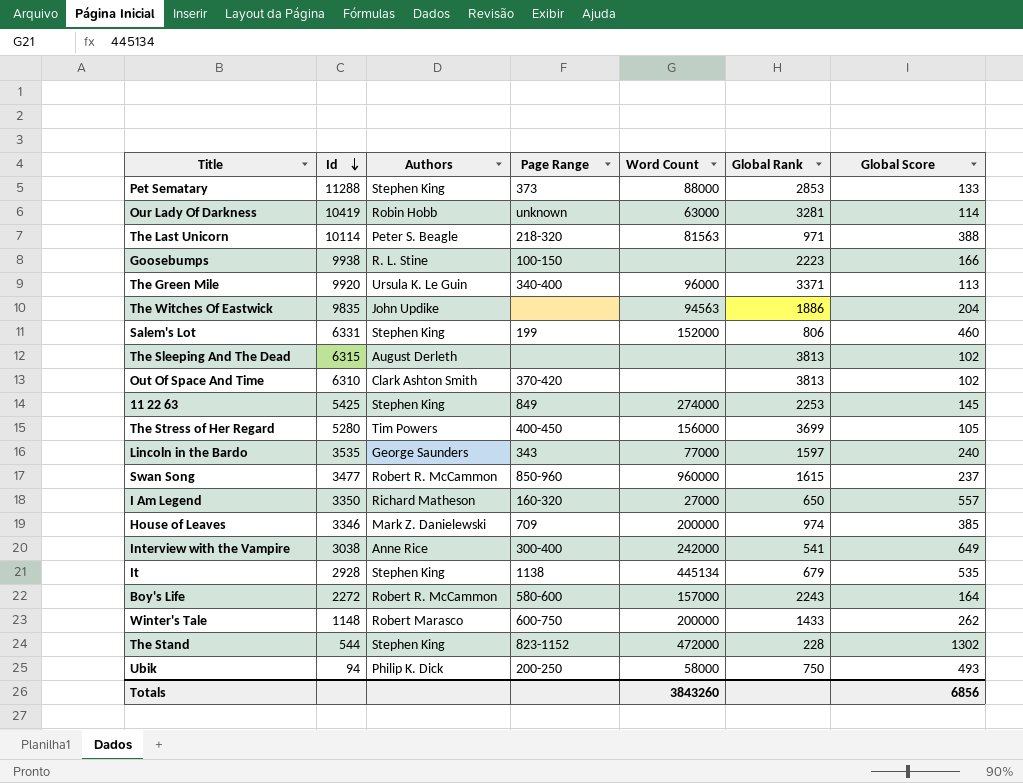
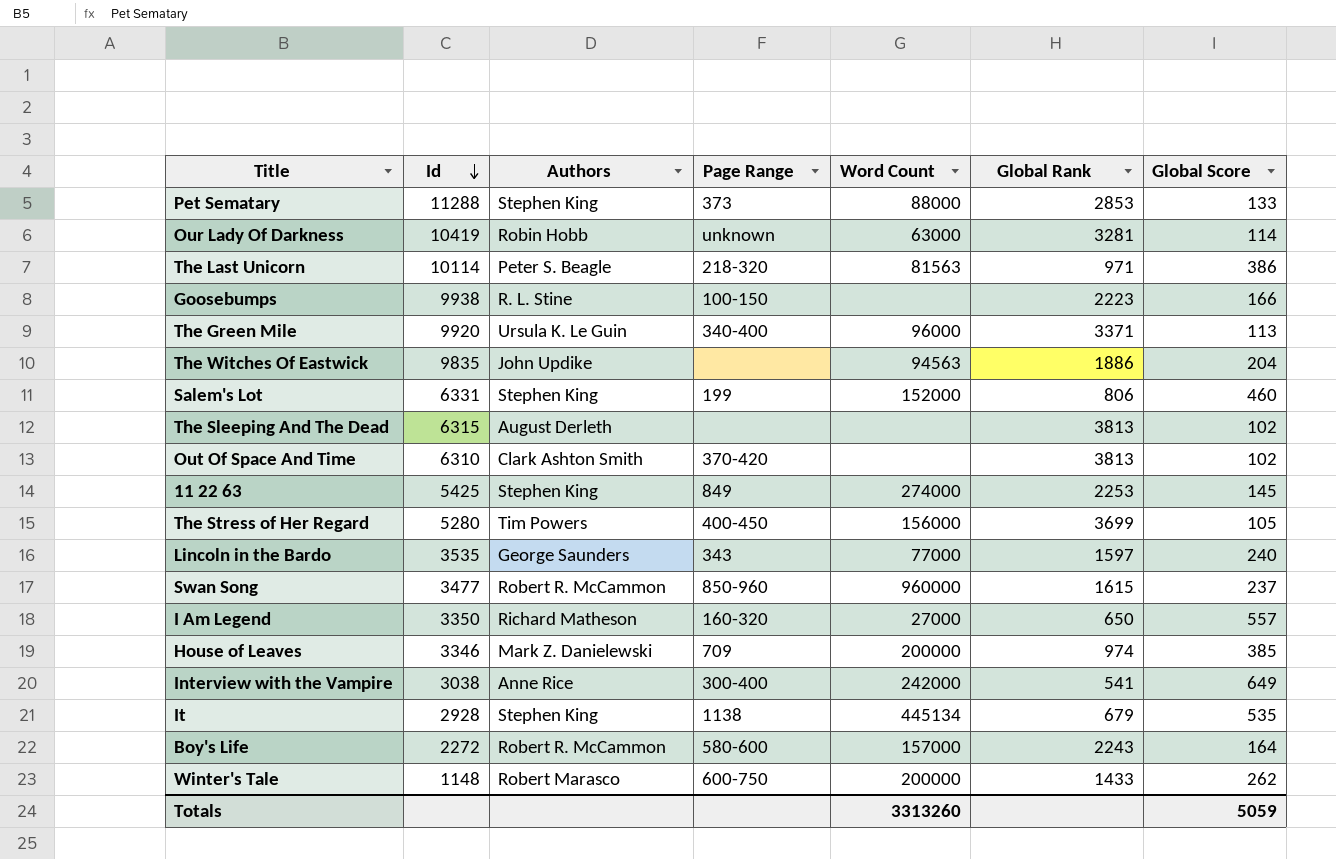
row The Stand: 544 | Stephen King | 823-1152 | 472000 | 228 | 1302 -> none
row Ubik: 94 | Philip K. Dick | 200-250 | 58000 | 750 | 493 -> none
The Last Unicorn | Global Score: 388 -> 386
Totals | Word Count: 3843260 -> 3313260
Totals | Global Score: 6856 -> 5059

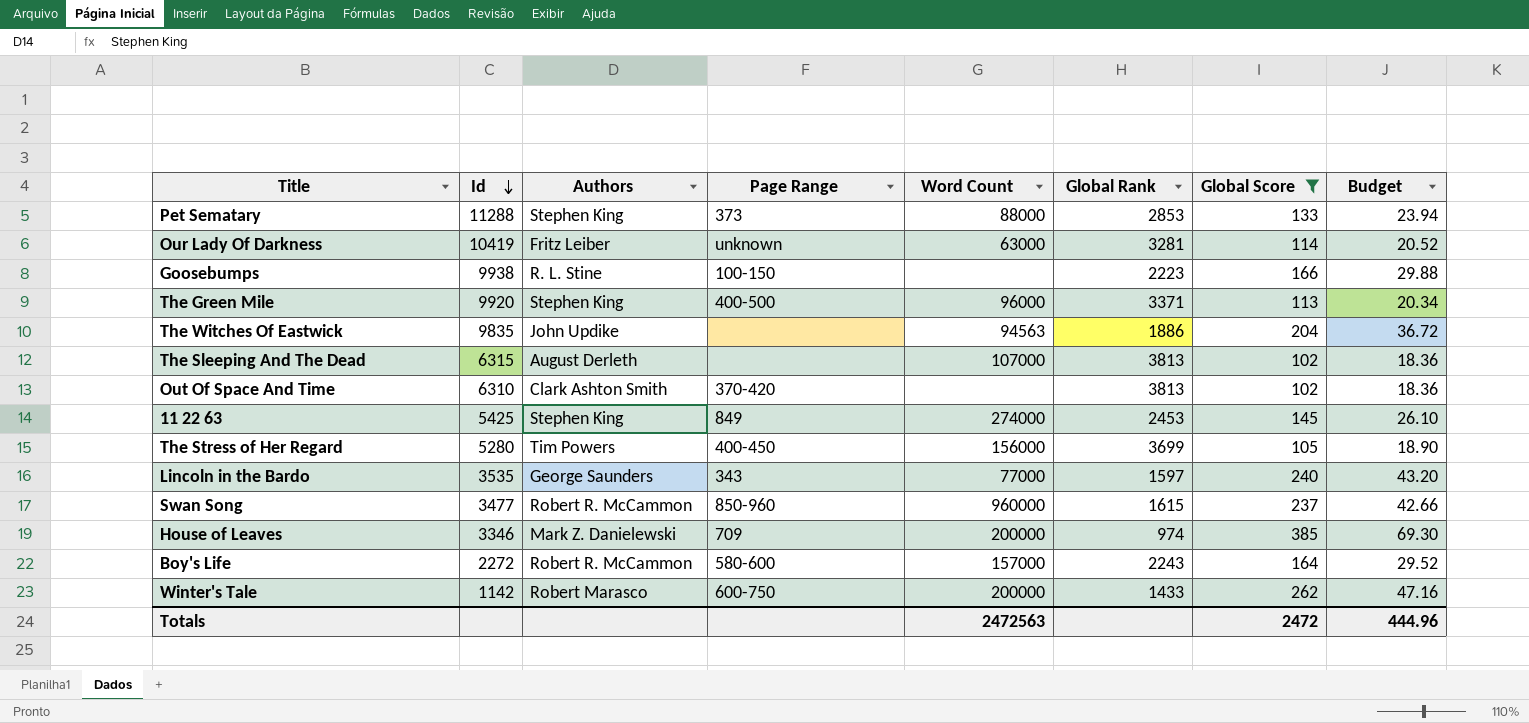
filter: none -> Global Score <= 385
column Budget | formula: none -> [Global Score] * 0.18
Our Lady Of Darkness | Authors: Robin Hobb -> Fritz Leiber
The Green Mile | Authors: Ursula K. Le Guin -> Stephen King
The Green Mile | Page Range: 340-400 -> 400-500
The Sleeping And The Dead | Word Count: none -> 107000
11 22 63 | Global Rank: 2253 -> 2453
Winter's Tale | Id: 1148 -> 1142
Totals | Word Count: 3313260 -> 2472563
Totals | Global Score: 5059 -> 2472

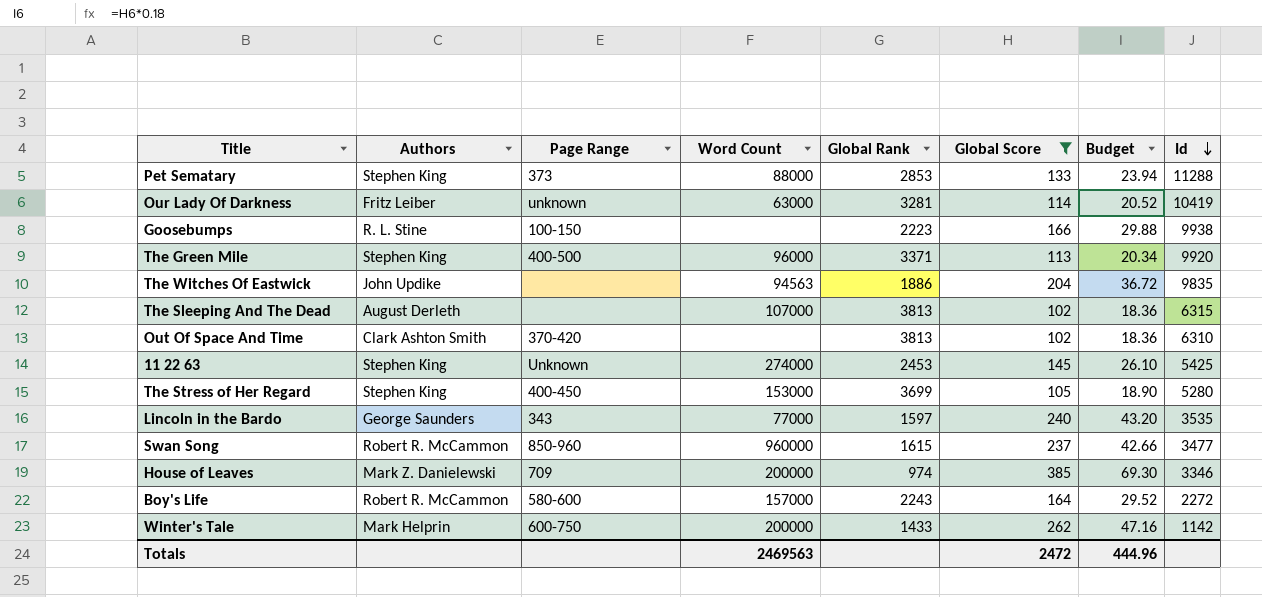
column Id | position: 2 -> 8
11 22 63 | Page Range: 849 -> Unknown
The Stress of Her Regard | Authors: Tim Powers -> Stephen King
The Stress of Her Regard | Word Count: 156000 -> 153000
Winter's Tale | Authors: Robert Marasco -> Mark Helprin
Totals | Word Count: 2472563 -> 2469563

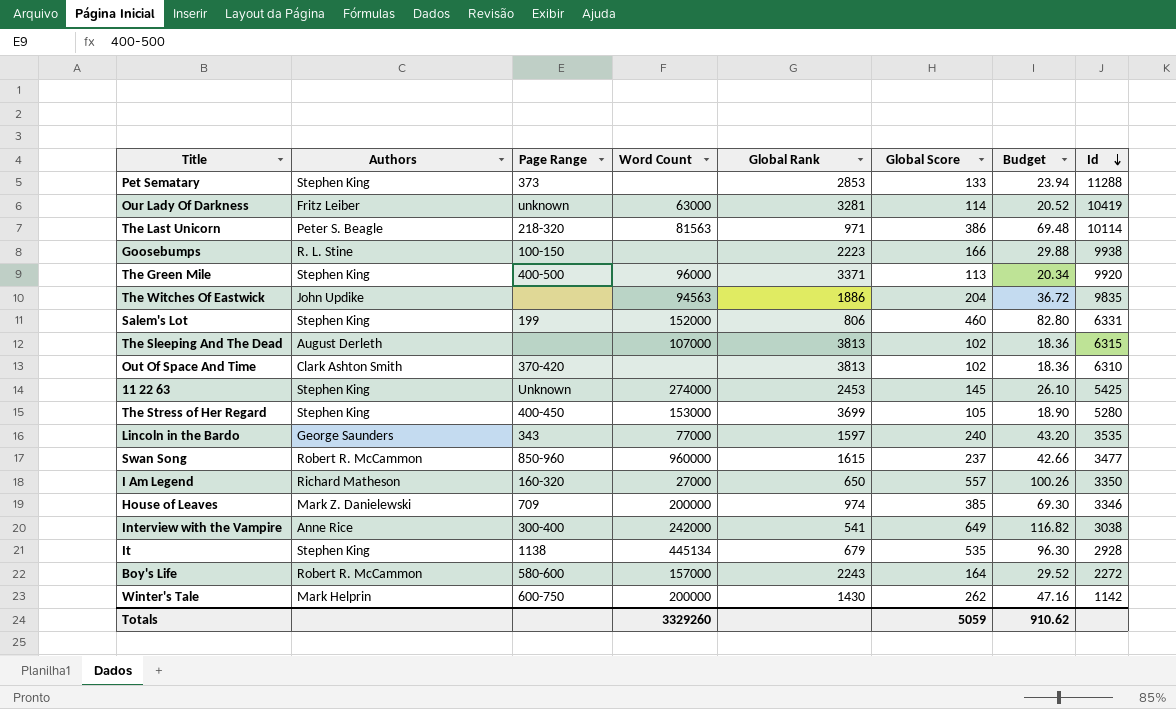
filter: Global Score <= 385 -> none
Pet Sematary | Word Count: 88000 -> none
Winter's Tale | Global Rank: 1433 -> 1430
Totals | Word Count: 2469563 -> 3329260
Totals | Global Score: 2472 -> 5059
Totals | Budget: 444.96 -> 910.62

